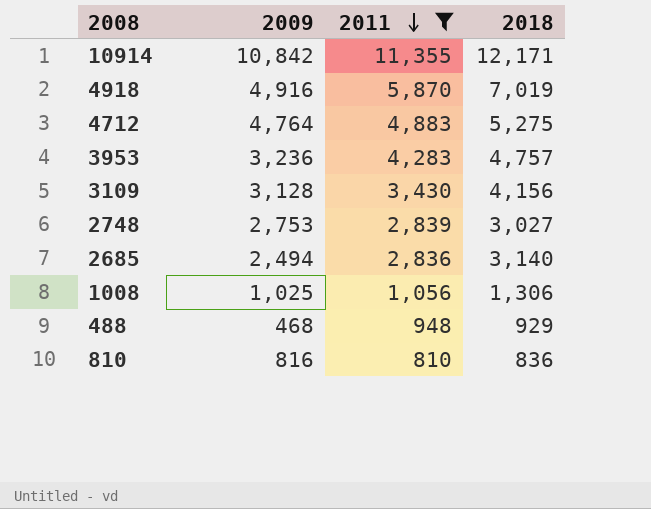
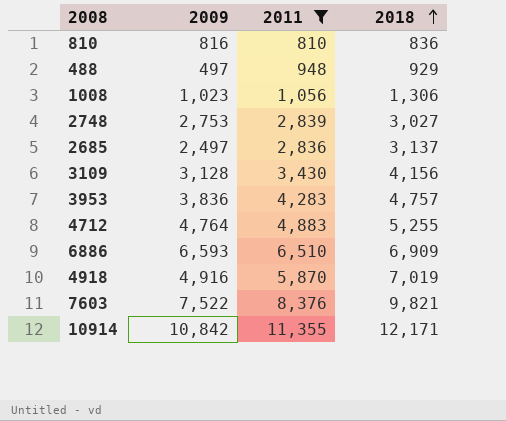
row order: 2011 descending -> 2018 ascending
488 | 2009: 468 -> 497
1008 | 2009: 1,025 -> 1,023
2685 | 2009: 2,494 -> 2,497
2685 | 2018: 3,140 -> 3,137
3953 | 2009: 3,236 -> 3,836
4712 | 2018: 5,275 -> 5,255
row 6886: none -> 6,593 | 6,510 | 6,909
row 7603: none -> 7,522 | 8,376 | 9,821

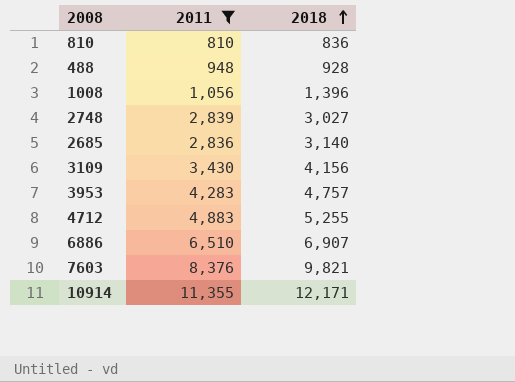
column 2009 | position: 2 -> none
row 4918: 4,916 | 5,870 | 7,019 -> none
488 | 2018: 929 -> 928
1008 | 2018: 1,306 -> 1,396
2685 | 2018: 3,137 -> 3,140
6886 | 2018: 6,909 -> 6,907

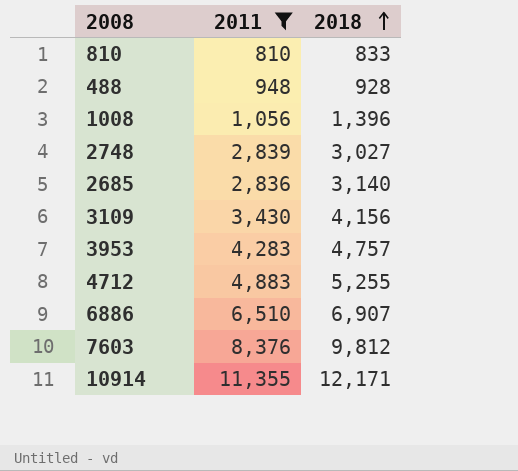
810 | 2018: 836 -> 833
7603 | 2018: 9,821 -> 9,812

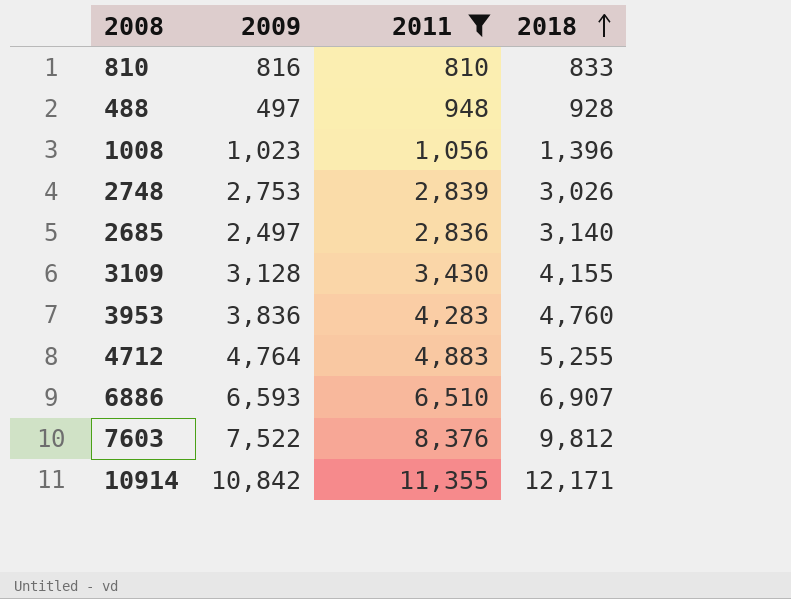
column 2009 | position: none -> 2
2748 | 2018: 3,027 -> 3,026
3109 | 2018: 4,156 -> 4,155
3953 | 2018: 4,757 -> 4,760

